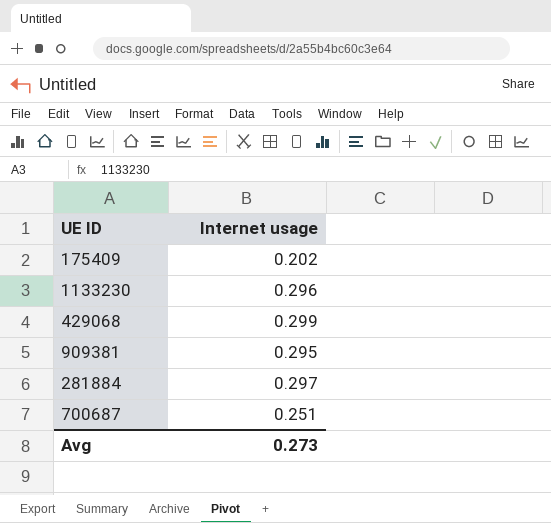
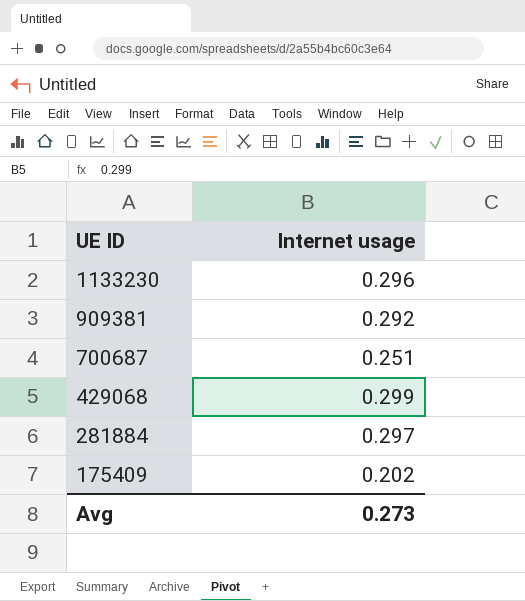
row order: none -> UE ID descending
909381 | Internet usage: 0.295 -> 0.292

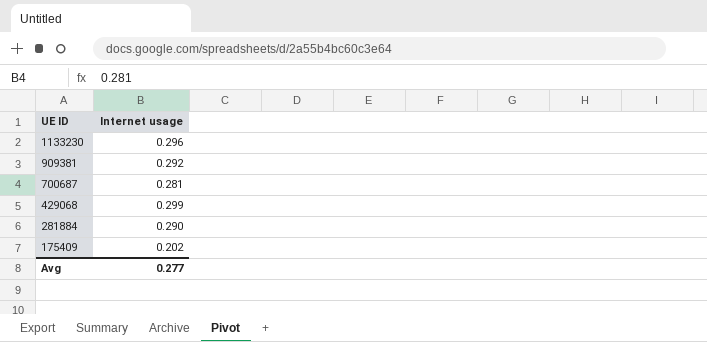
700687 | Internet usage: 0.251 -> 0.281
281884 | Internet usage: 0.297 -> 0.290
Avg | Internet usage: 0.273 -> 0.277

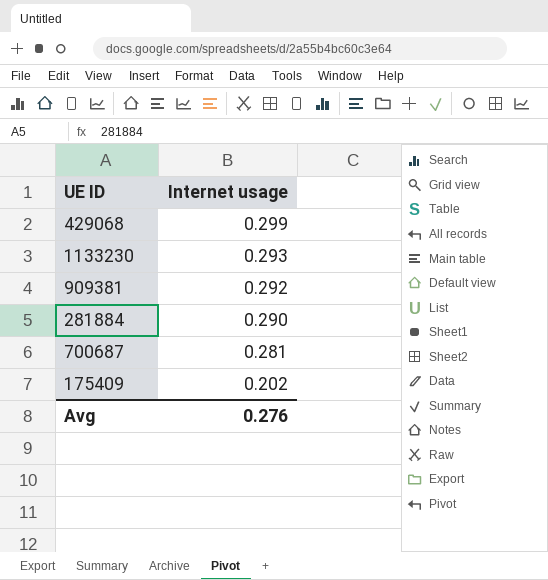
row order: UE ID descending -> Internet usage descending
1133230 | Internet usage: 0.296 -> 0.293
Avg | Internet usage: 0.277 -> 0.276

